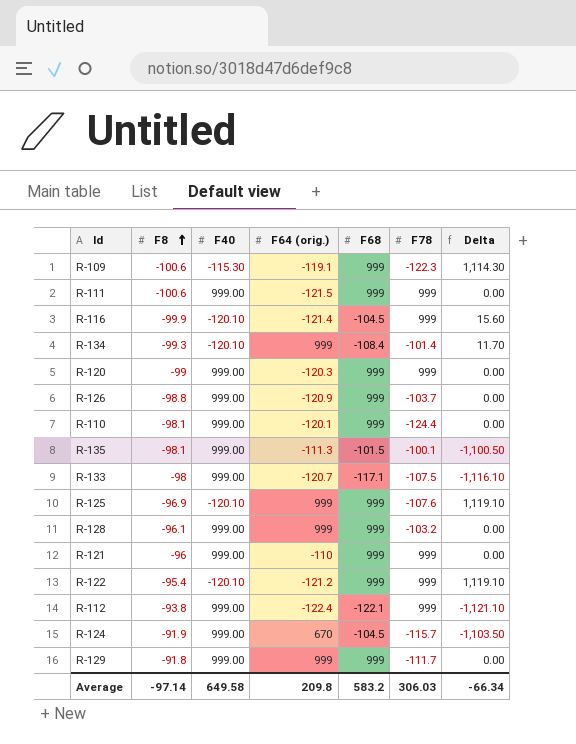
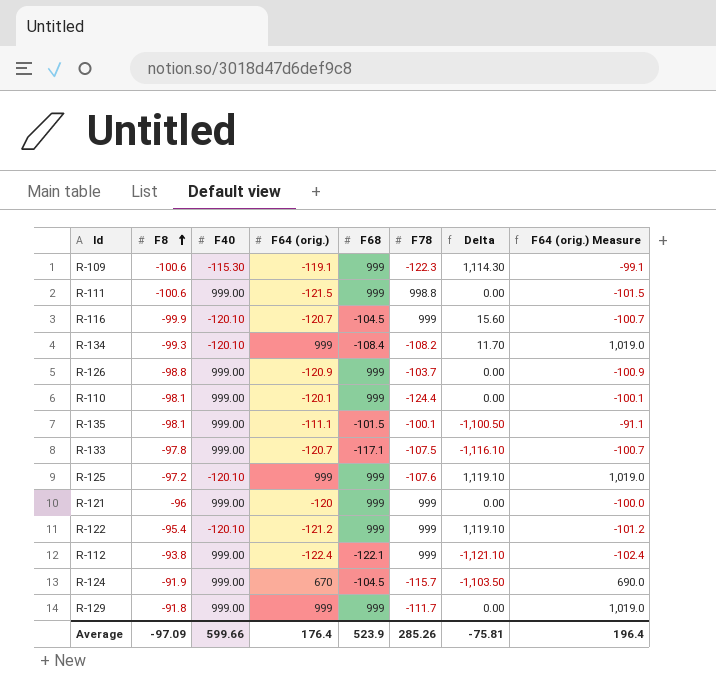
column F64 (orig.) Measure | formula: none -> [F64 (orig.)] + 20
row R-120: -99 | 999.00 | -120.3 | 999 | 999 | 0.00 -> none
row R-128: -96.1 | 999.00 | 999 | 999 | -103.2 | 0.00 -> none
R-111 | F78: 999 -> 998.8
R-116 | F64 (orig.): -121.4 -> -120.7
R-134 | F78: -101.4 -> -108.2
R-135 | F64 (orig.): -111.3 -> -111.1
R-133 | F8: -98 -> -97.8
R-125 | F8: -96.9 -> -97.2
R-121 | F64 (orig.): -110 -> -120
Average | F8: -97.14 -> -97.09
Average | F40: 649.58 -> 599.66
Average | F64 (orig.): 209.8 -> 176.4
Average | F68: 583.2 -> 523.9
Average | F78: 306.03 -> 285.26
Average | Delta: -66.34 -> -75.81

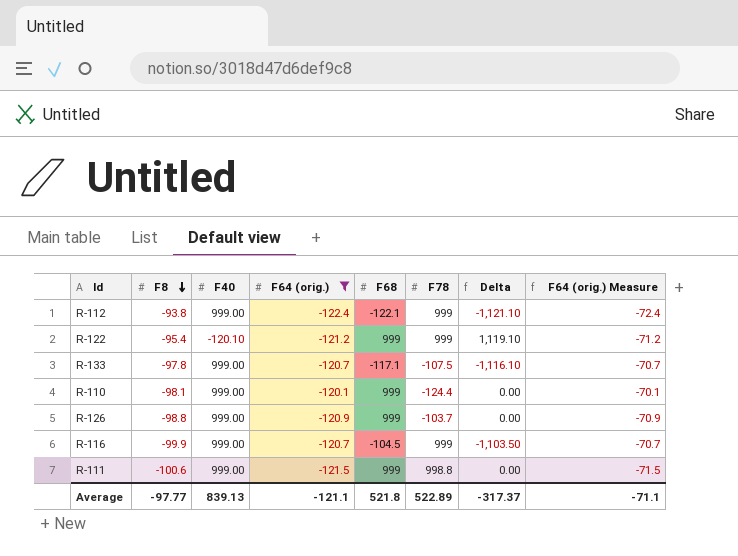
filter: none -> F64 (orig.) <= -120.1
row order: F8 ascending -> F8 descending
column F64 (orig.) Measure | formula: [F64 (orig.)] + 20 -> [F64 (orig.)] + 50
R-116 | F40: -120.10 -> 999.00
R-116 | Delta: 15.60 -> -1,103.50
Average | F8: -97.09 -> -97.77
Average | F40: 599.66 -> 839.13
Average | F64 (orig.): 176.4 -> -121.1
Average | F68: 523.9 -> 521.8
Average | F78: 285.26 -> 522.89
Average | Delta: -75.81 -> -317.37
Average | F64 (orig.) Measure: 196.4 -> -71.1

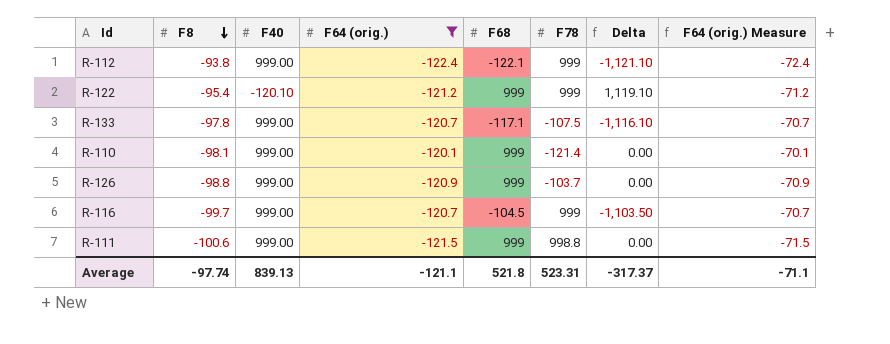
R-110 | F78: -124.4 -> -121.4
R-116 | F8: -99.9 -> -99.7
Average | F8: -97.77 -> -97.74
Average | F78: 522.89 -> 523.31

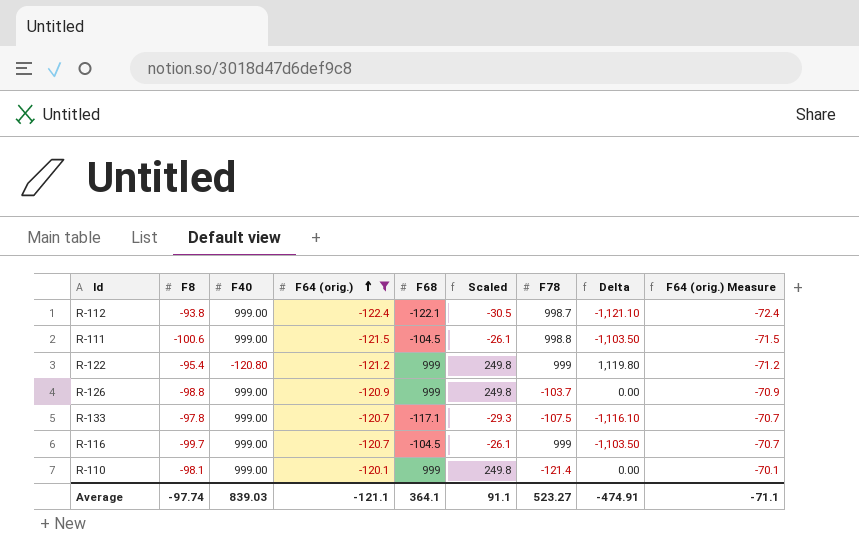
row order: F8 descending -> F64 (orig.) ascending
column Scaled | formula: none -> [F68] * 0.25
R-112 | F78: 999 -> 998.7
R-111 | F68: 999 -> -104.5
R-111 | Delta: 0.00 -> -1,103.50
R-122 | F40: -120.10 -> -120.80
R-122 | Delta: 1,119.10 -> 1,119.80
Average | F40: 839.13 -> 839.03
Average | F68: 521.8 -> 364.1
Average | F78: 523.31 -> 523.27
Average | Delta: -317.37 -> -474.91

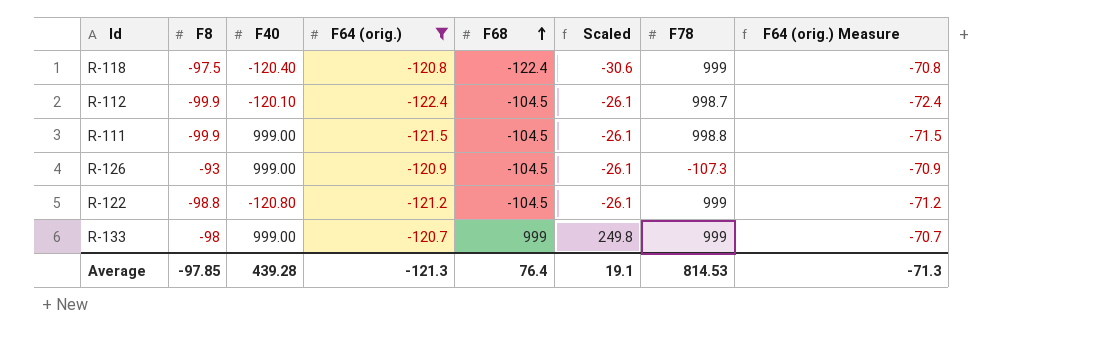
row order: F64 (orig.) ascending -> F68 ascending
column Delta | formula: [F68] - [F40] -> none
row R-116: -99.7 | 999.00 | -120.7 | -104.5 | -26.1 | 999 | -1,103.50 | -70.7 -> none
row R-110: -98.1 | 999.00 | -120.1 | 999 | 249.8 | -121.4 | 0.00 | -70.1 -> none
row R-118: none -> -97.5 | -120.40 | -120.8 | -122.4 | -30.6 | 999 | -70.8
R-112 | F8: -93.8 -> -99.9
R-112 | F40: 999.00 -> -120.10
R-112 | F68: -122.1 -> -104.5
R-112 | Scaled: -30.5 -> -26.1
R-111 | F8: -100.6 -> -99.9
R-126 | F8: -98.8 -> -93
R-126 | F68: 999 -> -104.5
R-126 | Scaled: 249.8 -> -26.1
R-126 | F78: -103.7 -> -107.3
R-122 | F8: -95.4 -> -98.8
R-122 | F68: 999 -> -104.5
R-122 | Scaled: 249.8 -> -26.1
R-133 | F8: -97.8 -> -98
R-133 | F68: -117.1 -> 999
R-133 | Scaled: -29.3 -> 249.8
R-133 | F78: -107.5 -> 999
Average | F8: -97.74 -> -97.85
Average | F40: 839.03 -> 439.28
Average | F64 (orig.): -121.1 -> -121.3
Average | F68: 364.1 -> 76.4
Average | Scaled: 91.1 -> 19.1
Average | F78: 523.27 -> 814.53
Average | F64 (orig.) Measure: -71.1 -> -71.3

